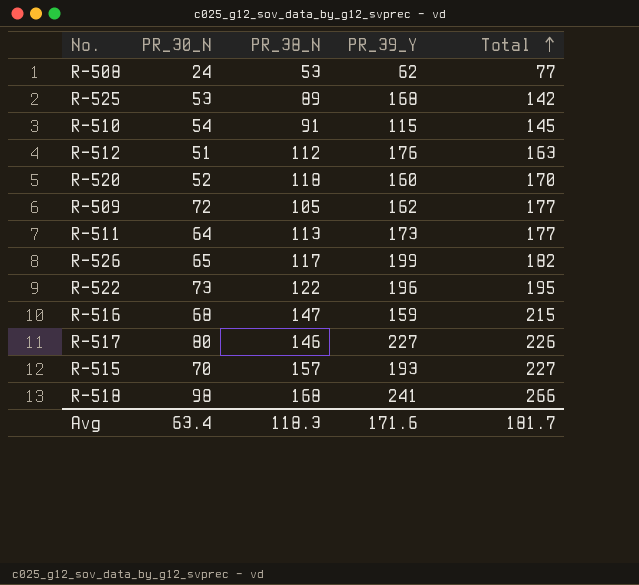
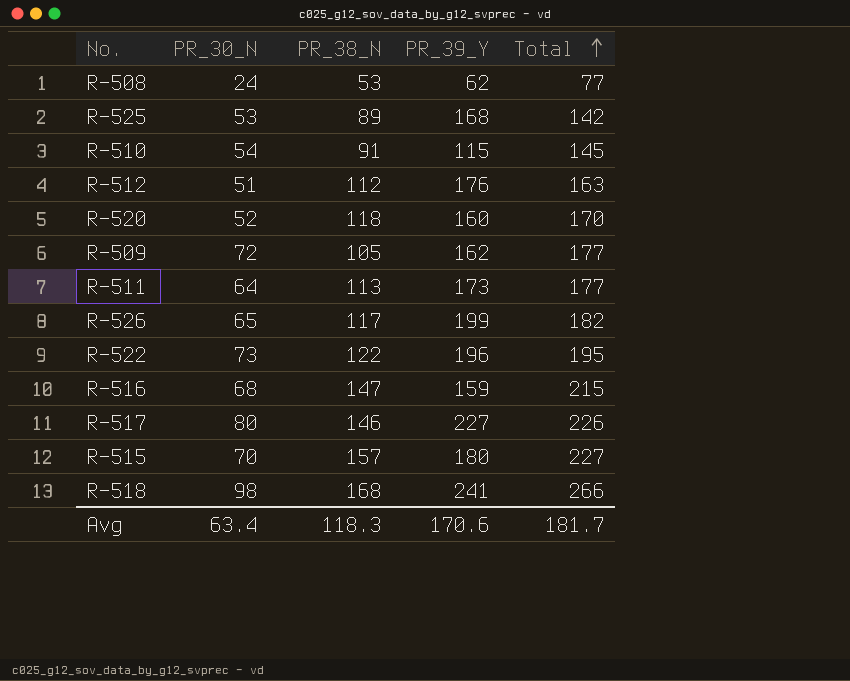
R-515 | PR_39_Y: 193 -> 180
Avg | PR_39_Y: 171.6 -> 170.6

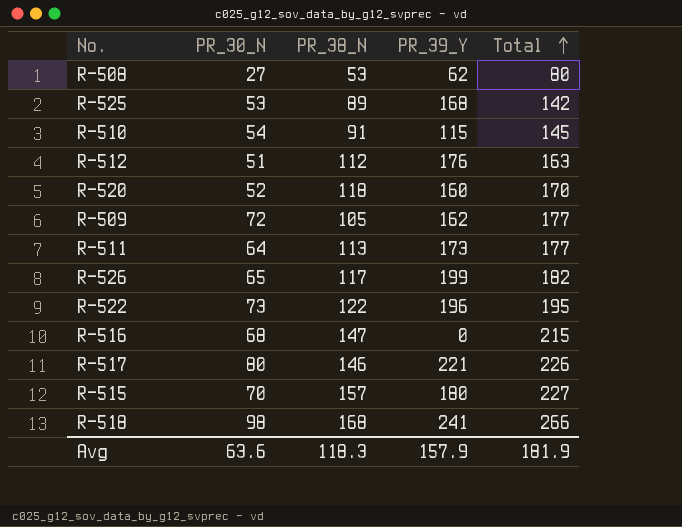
R-508 | PR_30_N: 24 -> 27
R-508 | Total: 77 -> 80
R-516 | PR_39_Y: 159 -> 0
R-517 | PR_39_Y: 227 -> 221
Avg | PR_30_N: 63.4 -> 63.6
Avg | PR_39_Y: 170.6 -> 157.9
Avg | Total: 181.7 -> 181.9

